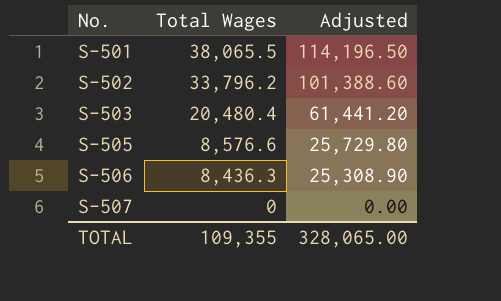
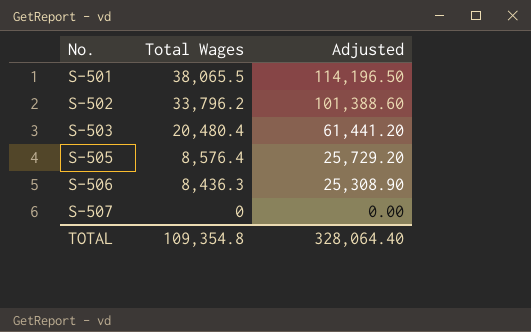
S-505 | Total Wages: 8,576.6 -> 8,576.4
S-505 | Adjusted: 25,729.80 -> 25,729.20
TOTAL | Total Wages: 109,355 -> 109,354.8
TOTAL | Adjusted: 328,065.00 -> 328,064.40

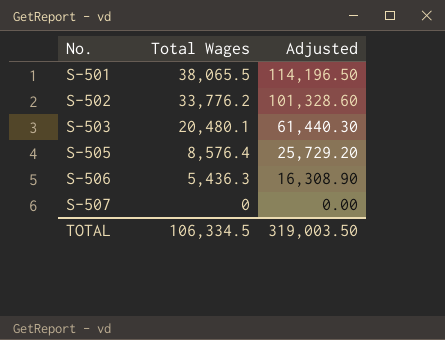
S-502 | Total Wages: 33,796.2 -> 33,776.2
S-502 | Adjusted: 101,388.60 -> 101,328.60
S-503 | Total Wages: 20,480.4 -> 20,480.1
S-503 | Adjusted: 61,441.20 -> 61,440.30
S-506 | Total Wages: 8,436.3 -> 5,436.3
S-506 | Adjusted: 25,308.90 -> 16,308.90
TOTAL | Total Wages: 109,354.8 -> 106,334.5
TOTAL | Adjusted: 328,064.40 -> 319,003.50

